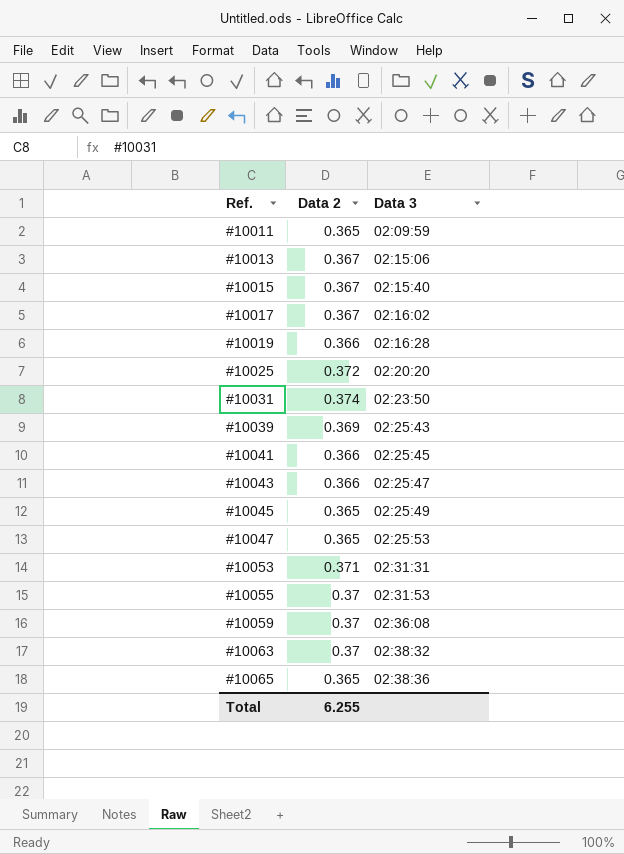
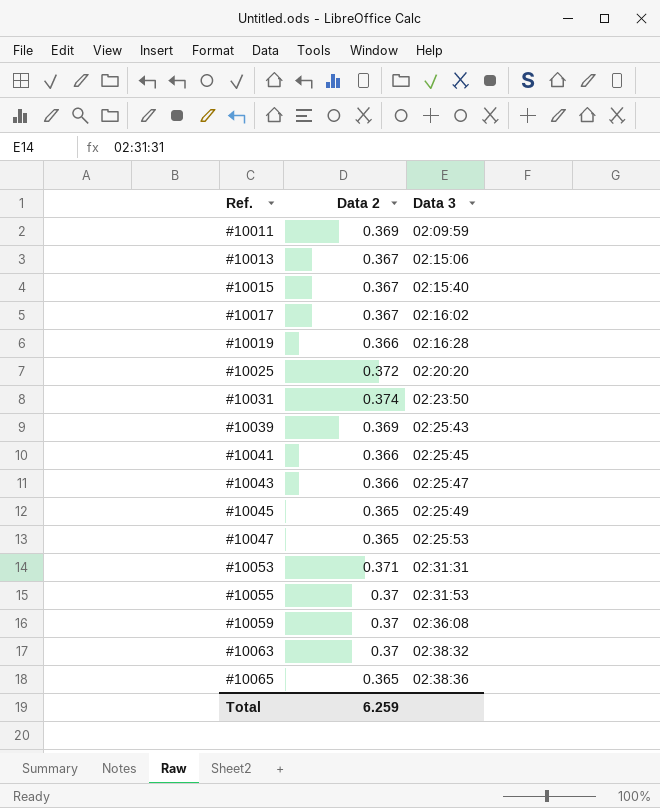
#10011 | Data 2: 0.365 -> 0.369
Total | Data 2: 6.255 -> 6.259

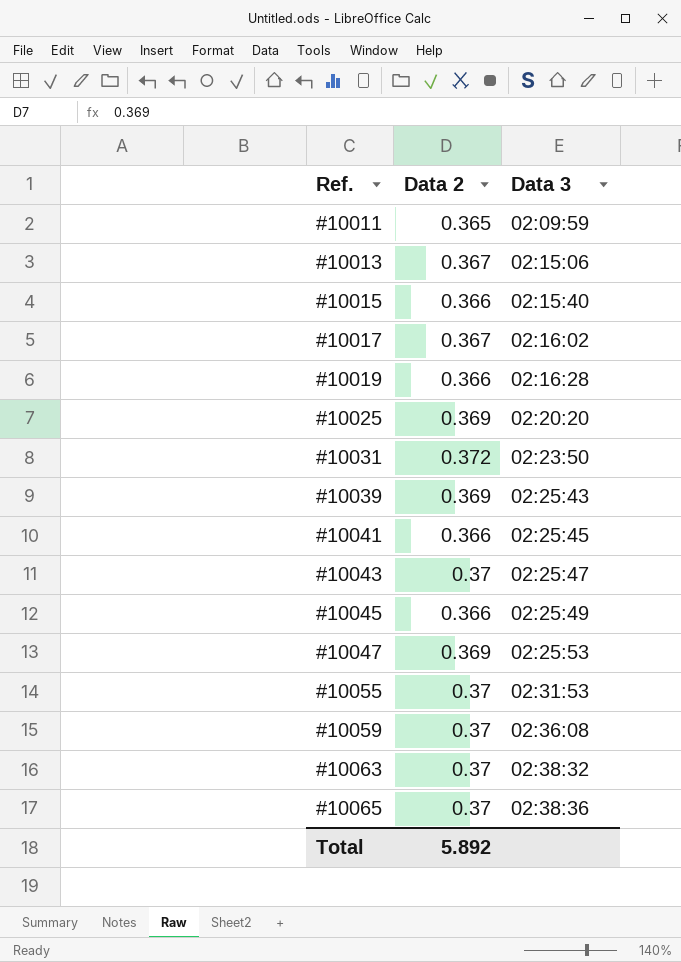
row #10053: 0.371 | 02:31:31 -> none
#10011 | Data 2: 0.369 -> 0.365
#10015 | Data 2: 0.367 -> 0.366
#10025 | Data 2: 0.372 -> 0.369
#10031 | Data 2: 0.374 -> 0.372
#10043 | Data 2: 0.366 -> 0.37
#10045 | Data 2: 0.365 -> 0.366
#10047 | Data 2: 0.365 -> 0.369
#10065 | Data 2: 0.365 -> 0.37
Total | Data 2: 6.259 -> 5.892

